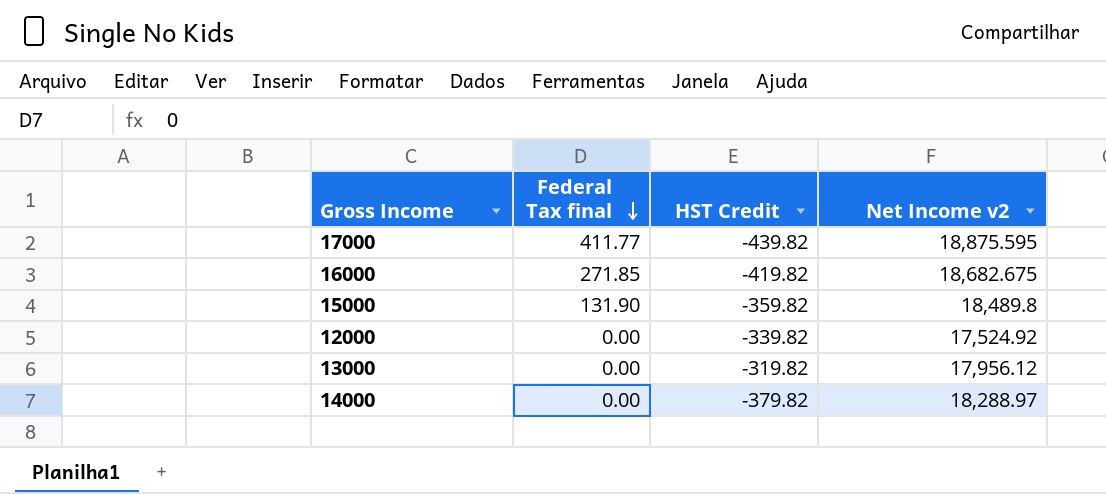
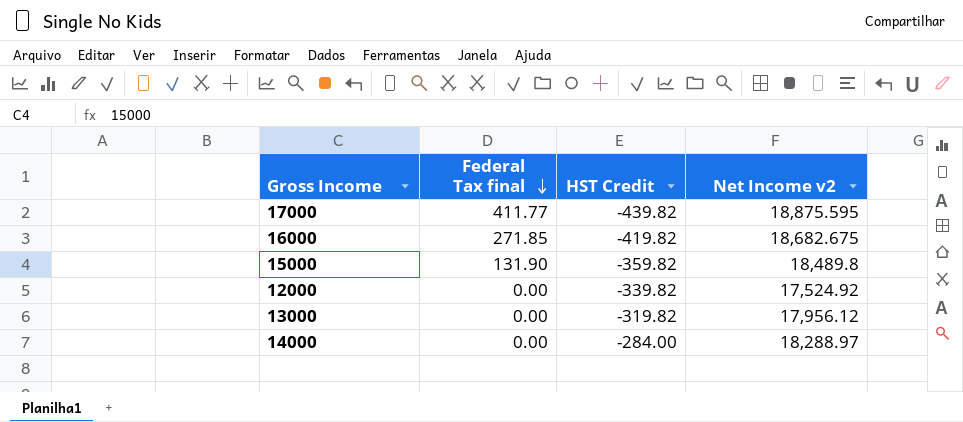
14000 | HST Credit: -379.82 -> -284.00

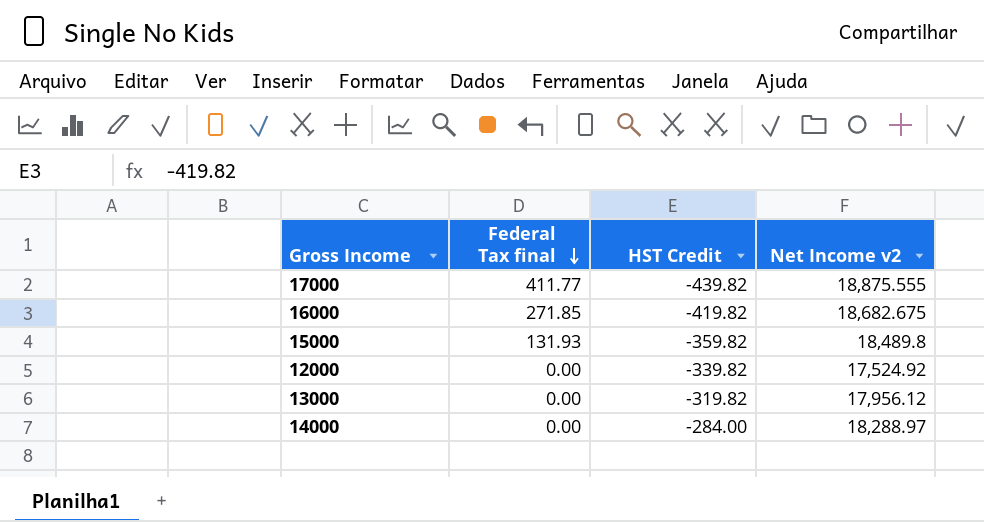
17000 | Net Income v2: 18,875.595 -> 18,875.555
15000 | Federal Tax final: 131.90 -> 131.93

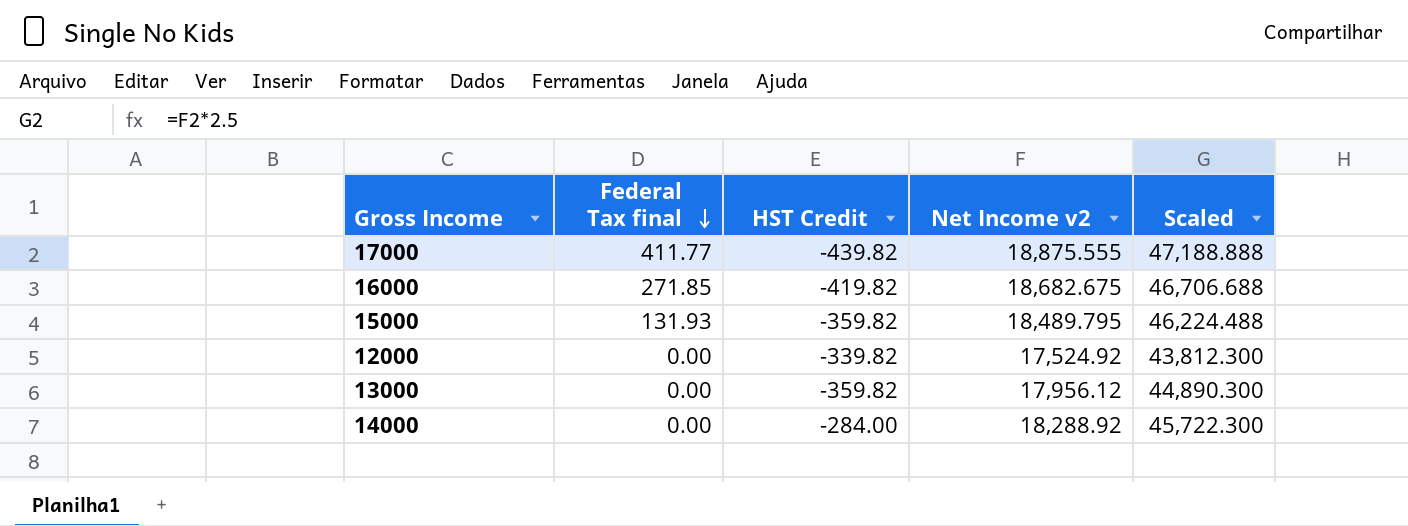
column Scaled | formula: none -> [Net Income v2] * 2.5
15000 | Net Income v2: 18,489.8 -> 18,489.795
13000 | HST Credit: -319.82 -> -359.82
14000 | Net Income v2: 18,288.97 -> 18,288.92

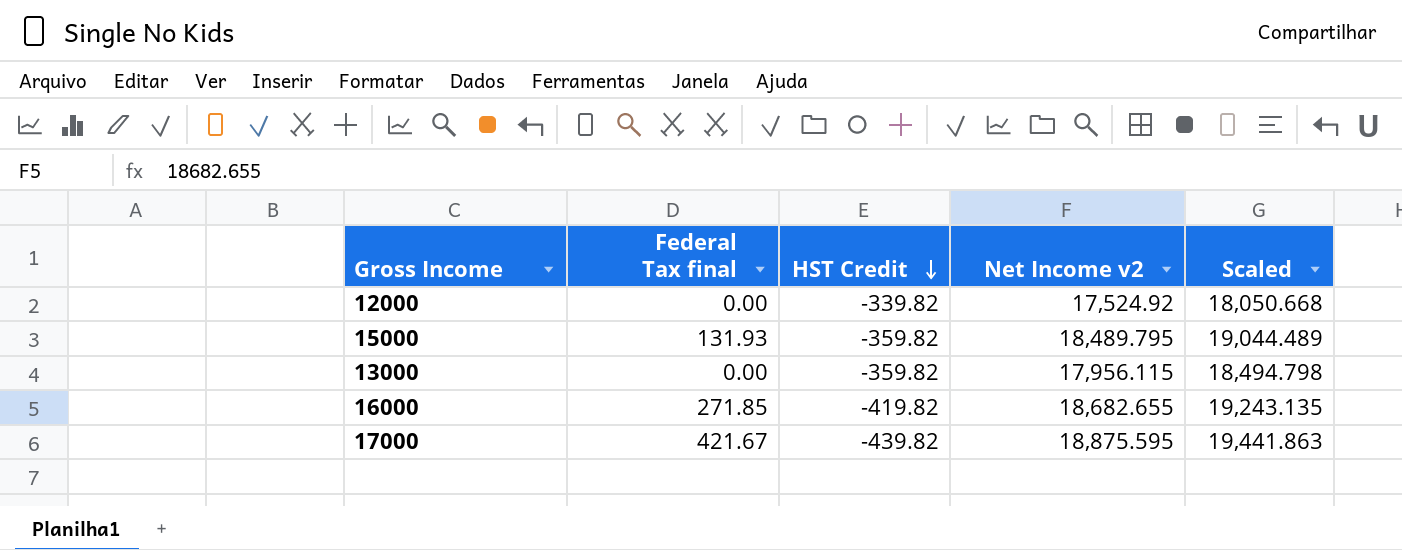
row order: Federal Tax final descending -> HST Credit descending
column Scaled | formula: [Net Income v2] * 2.5 -> [Net Income v2] * 1.03
row 14000: 0.00 | -284.00 | 18,288.92 | 45,722.300 -> none
13000 | Net Income v2: 17,956.12 -> 17,956.115
16000 | Net Income v2: 18,682.675 -> 18,682.655
17000 | Federal Tax final: 411.77 -> 421.67
17000 | Net Income v2: 18,875.555 -> 18,875.595

